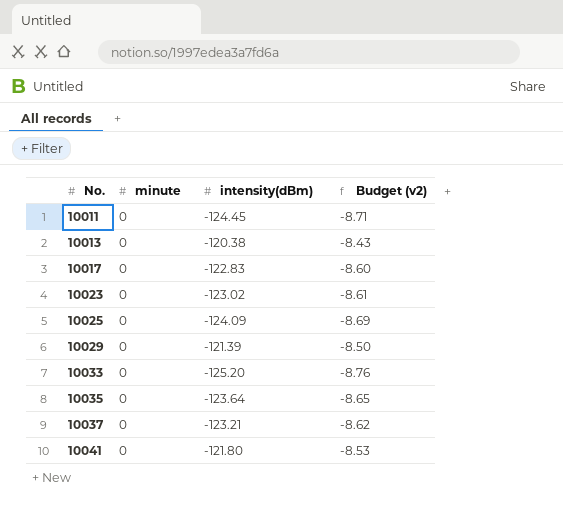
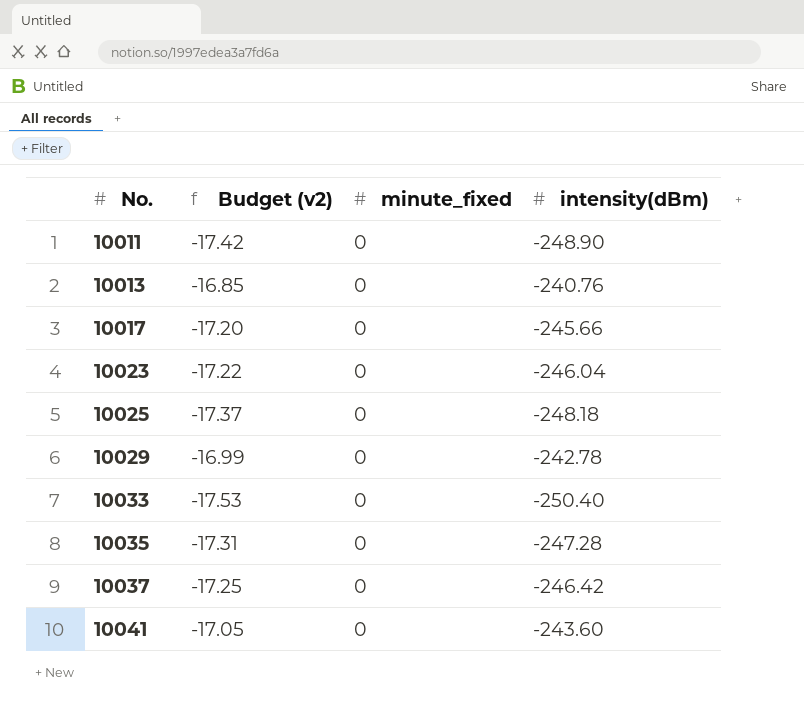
column Budget (v2) | position: 4 -> 2
column name: minute -> minute_fixed
10011 | Budget (v2): -8.71 -> -17.42
10011 | intensity(dBm): -124.45 -> -248.90
10013 | Budget (v2): -8.43 -> -16.85
10013 | intensity(dBm): -120.38 -> -240.76
10017 | Budget (v2): -8.60 -> -17.20
10017 | intensity(dBm): -122.83 -> -245.66
10023 | Budget (v2): -8.61 -> -17.22
10023 | intensity(dBm): -123.02 -> -246.04
10025 | Budget (v2): -8.69 -> -17.37
10025 | intensity(dBm): -124.09 -> -248.18
10029 | Budget (v2): -8.50 -> -16.99
10029 | intensity(dBm): -121.39 -> -242.78
10033 | Budget (v2): -8.76 -> -17.53
10033 | intensity(dBm): -125.20 -> -250.40
10035 | Budget (v2): -8.65 -> -17.31
10035 | intensity(dBm): -123.64 -> -247.28
10037 | Budget (v2): -8.62 -> -17.25
10037 | intensity(dBm): -123.21 -> -246.42
10041 | Budget (v2): -8.53 -> -17.05
10041 | intensity(dBm): -121.80 -> -243.60

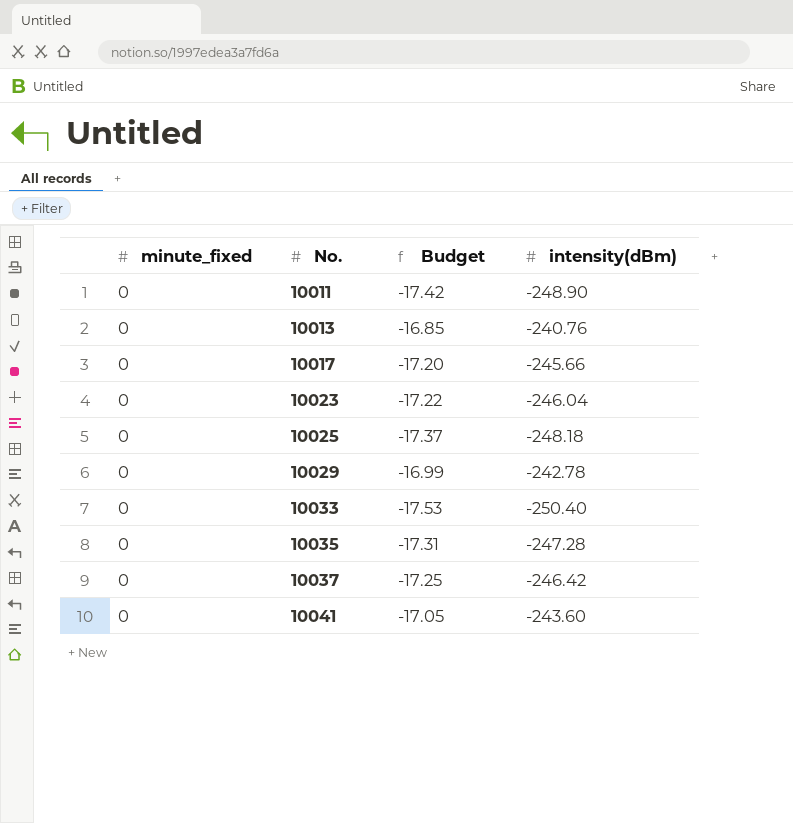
column minute_fixed | position: 3 -> 1
column name: Budget (v2) -> Budget

